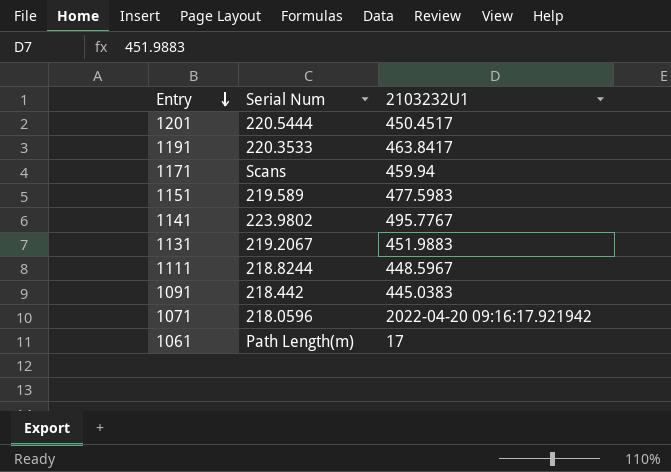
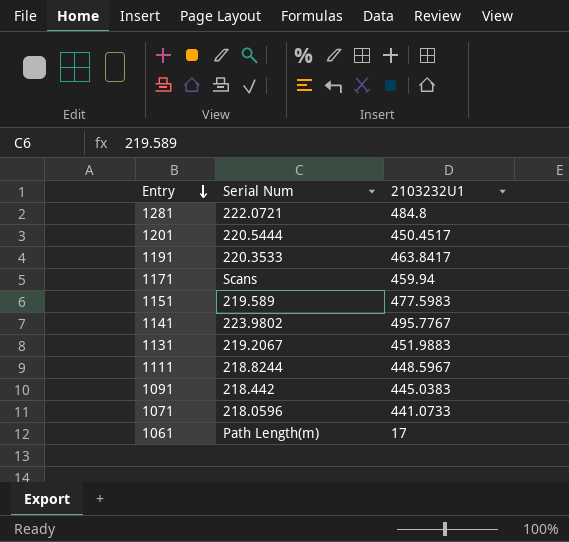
row 1281: none -> 222.0721 | 484.8
1071 | 2103232U1: 2022-04-20 09:16:17.921942 -> 441.0733

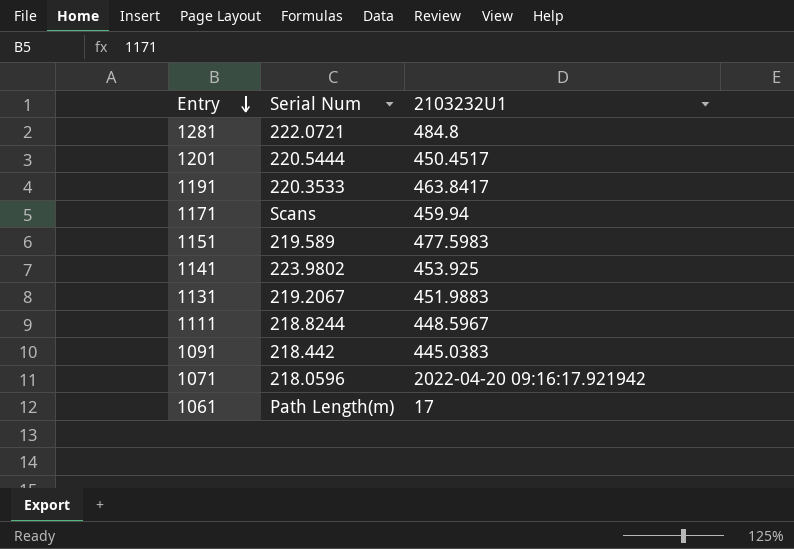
1141 | 2103232U1: 495.7767 -> 453.925
1071 | 2103232U1: 441.0733 -> 2022-04-20 09:16:17.921942

